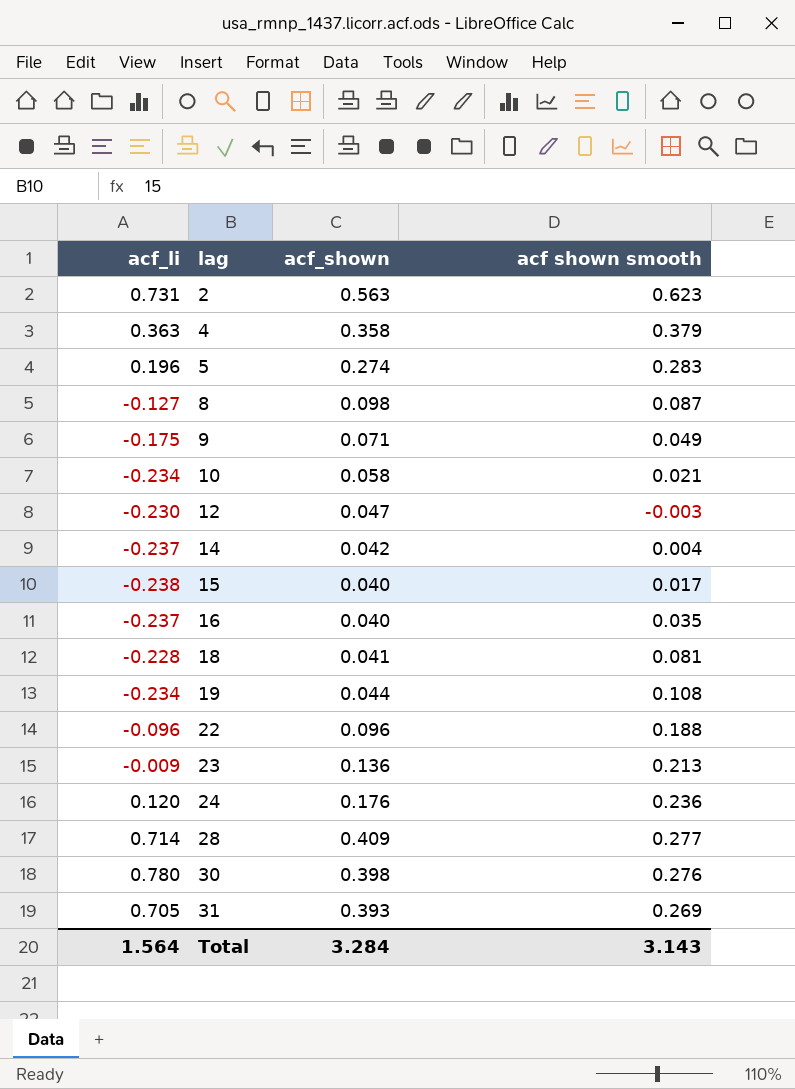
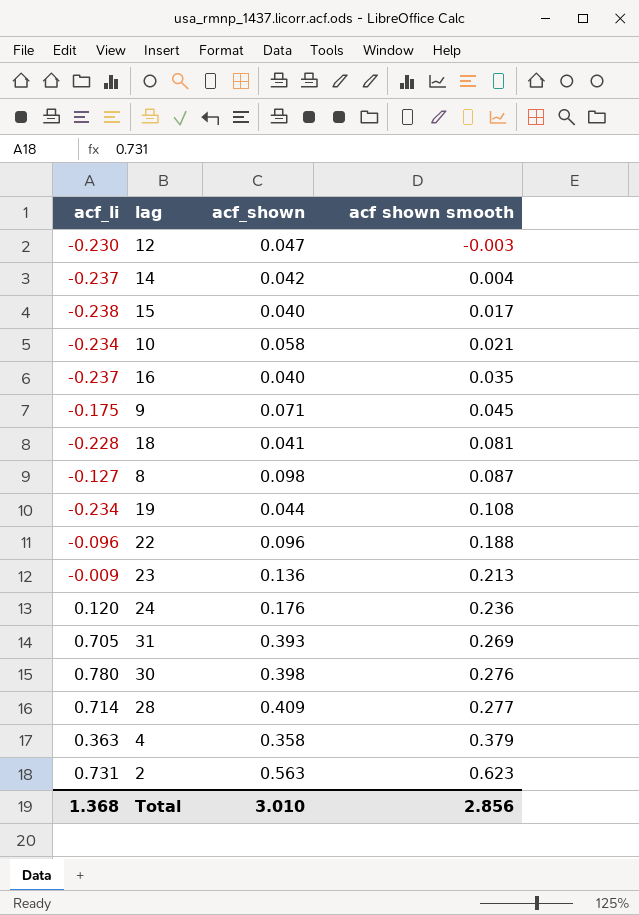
row order: lag ascending -> acf shown smooth ascending
row 5: 0.196 | 0.274 | 0.283 -> none
9 | acf shown smooth: 0.049 -> 0.045
Total | acf_li: 1.564 -> 1.368
Total | acf_shown: 3.284 -> 3.010
Total | acf shown smooth: 3.143 -> 2.856

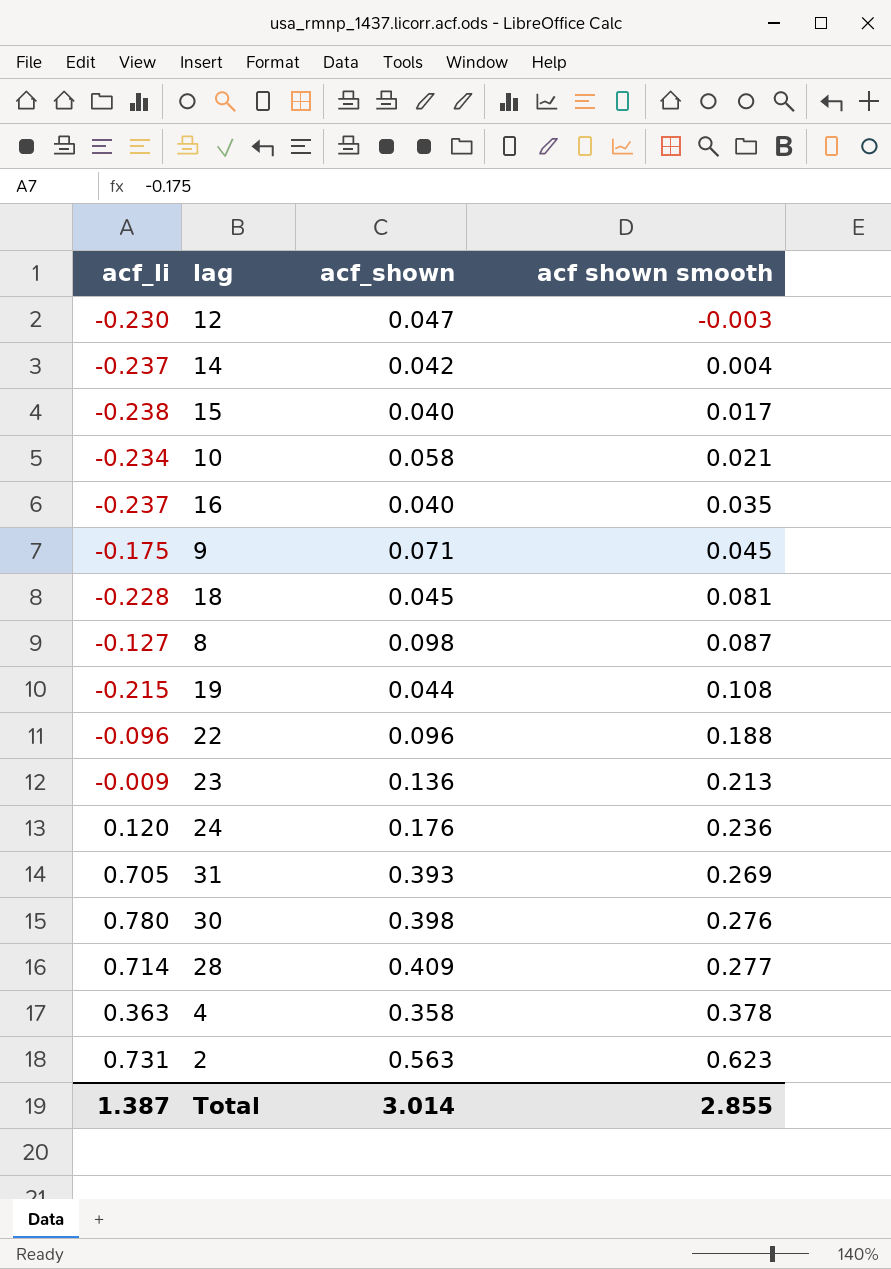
18 | acf_shown: 0.041 -> 0.045
19 | acf_li: -0.234 -> -0.215
4 | acf shown smooth: 0.379 -> 0.378
Total | acf_li: 1.368 -> 1.387
Total | acf_shown: 3.010 -> 3.014
Total | acf shown smooth: 2.856 -> 2.855

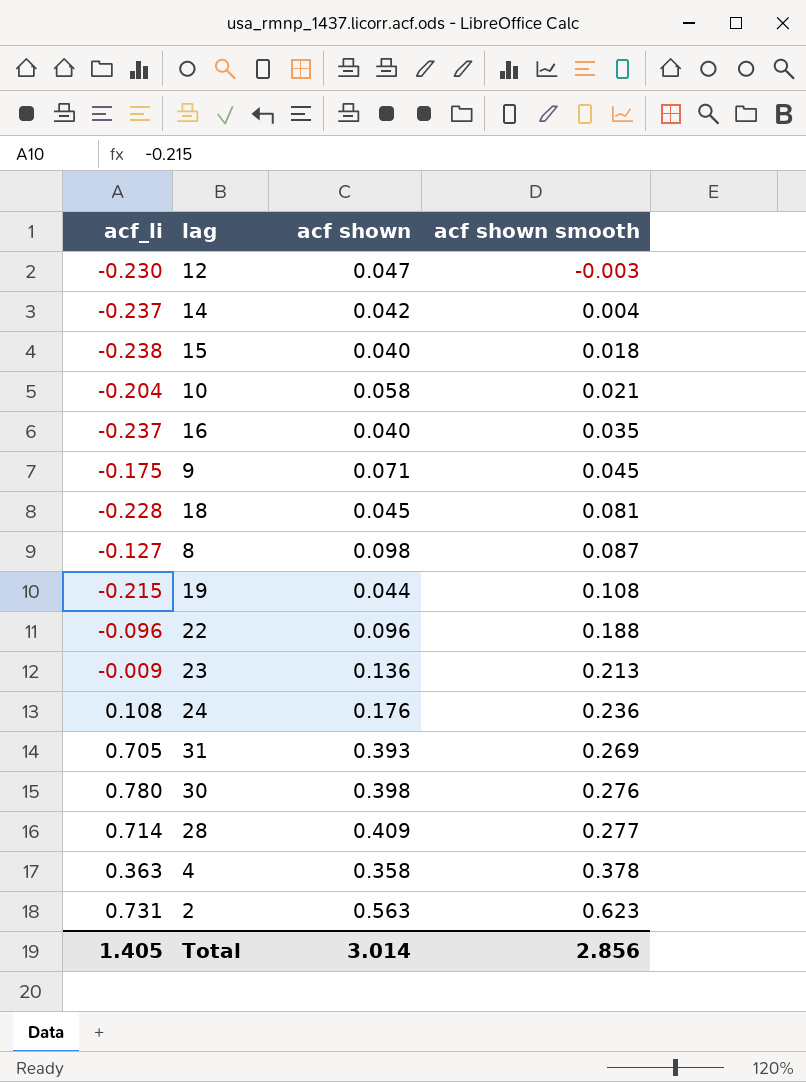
column name: acf_shown -> acf shown
15 | acf shown smooth: 0.017 -> 0.018
10 | acf_li: -0.234 -> -0.204
24 | acf_li: 0.120 -> 0.108
Total | acf_li: 1.387 -> 1.405
Total | acf shown smooth: 2.855 -> 2.856

